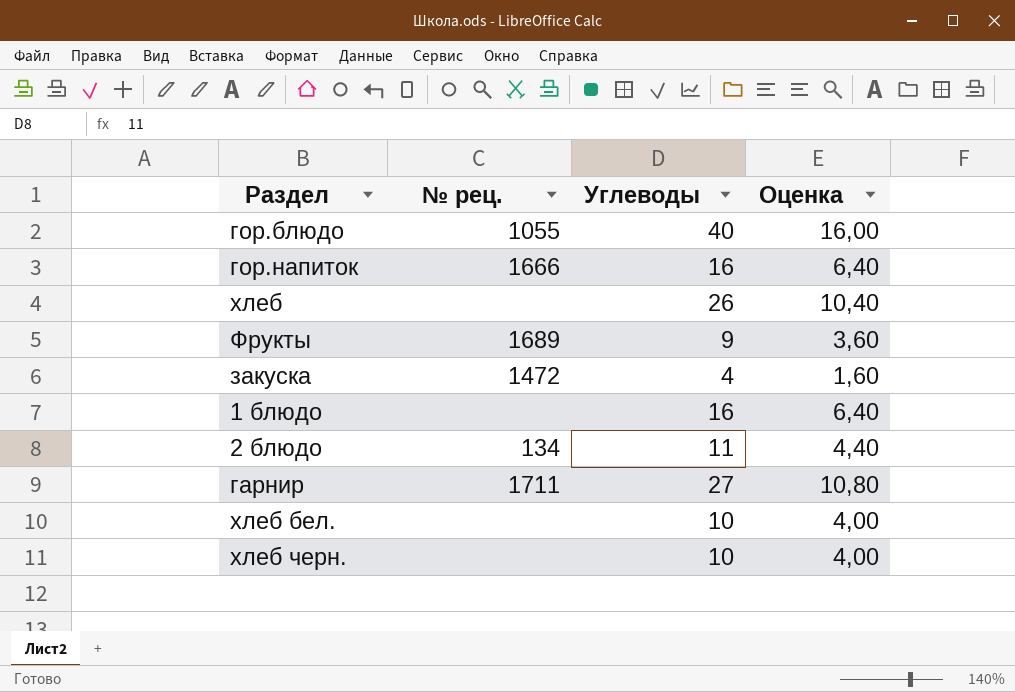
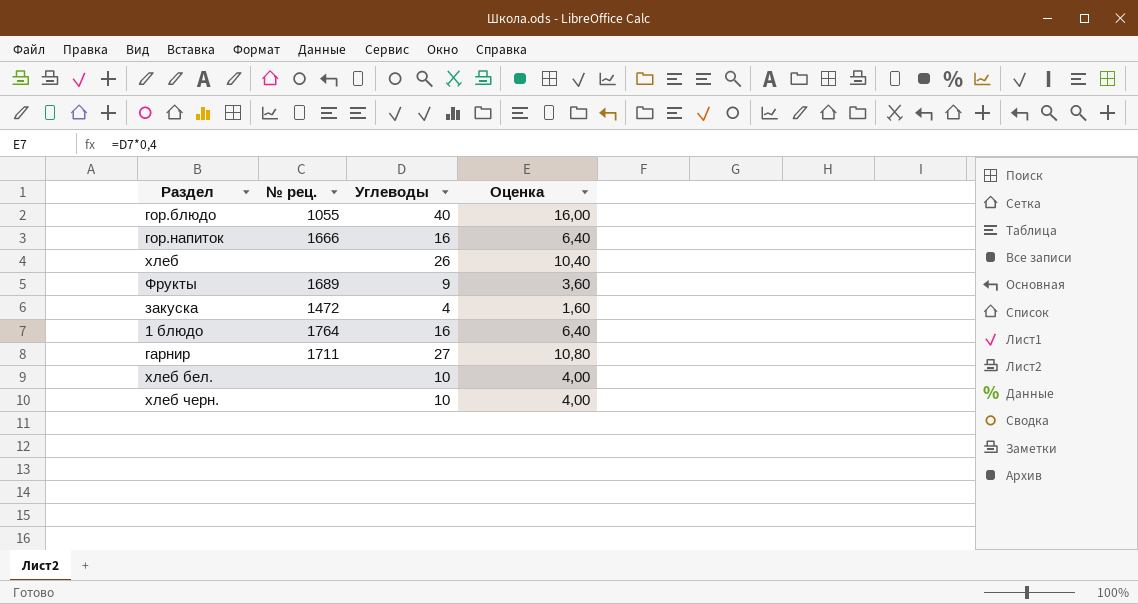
row 2 блюдо: 134 | 11 | 4,40 -> none
1 блюдо | № рец.: none -> 1764

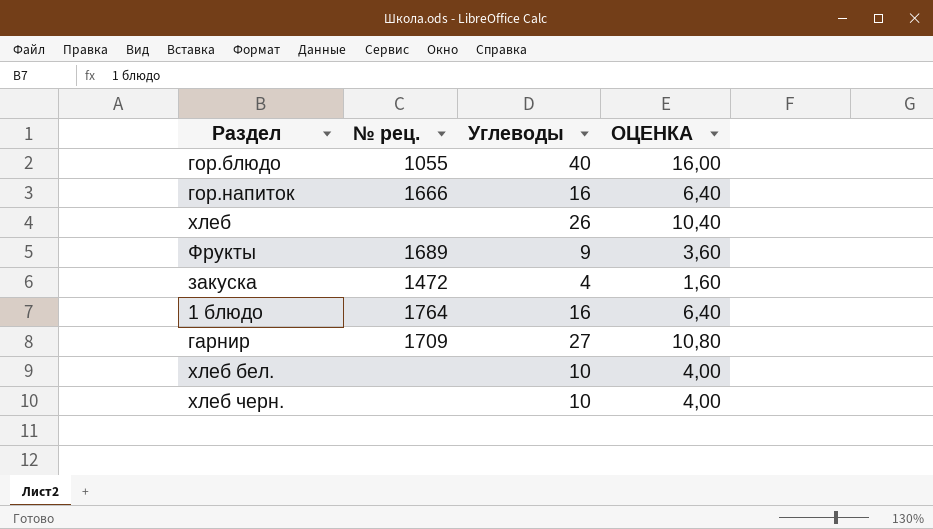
column name: Оценка -> ОЦЕНКА
гарнир | № рец.: 1711 -> 1709

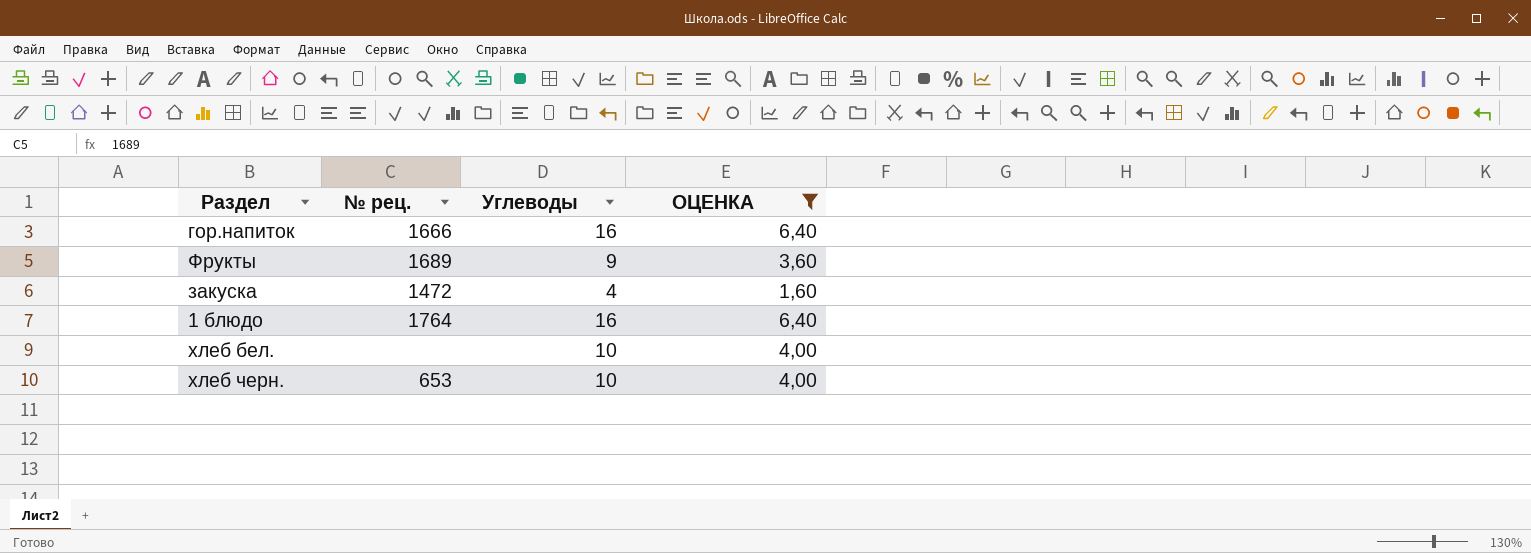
filter: none -> ОЦЕНКА <= 6,40
хлеб черн. | № рец.: none -> 653

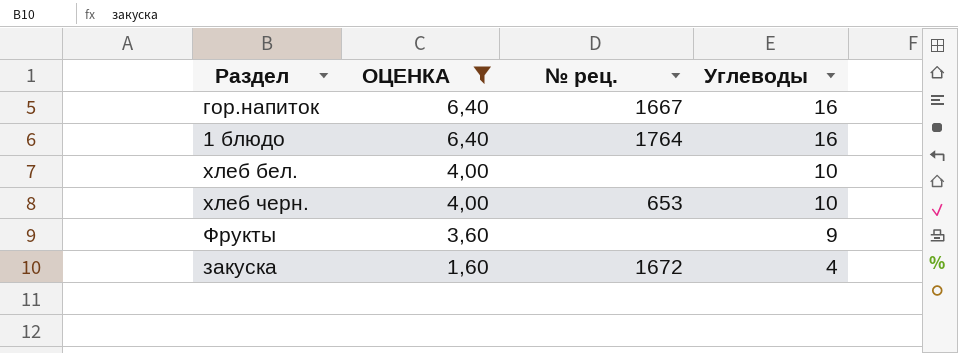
row order: none -> ОЦЕНКА descending
column ОЦЕНКА | position: 4 -> 2
гор.напиток | № рец.: 1666 -> 1667
Фрукты | № рец.: 1689 -> none
закуска | № рец.: 1472 -> 1672

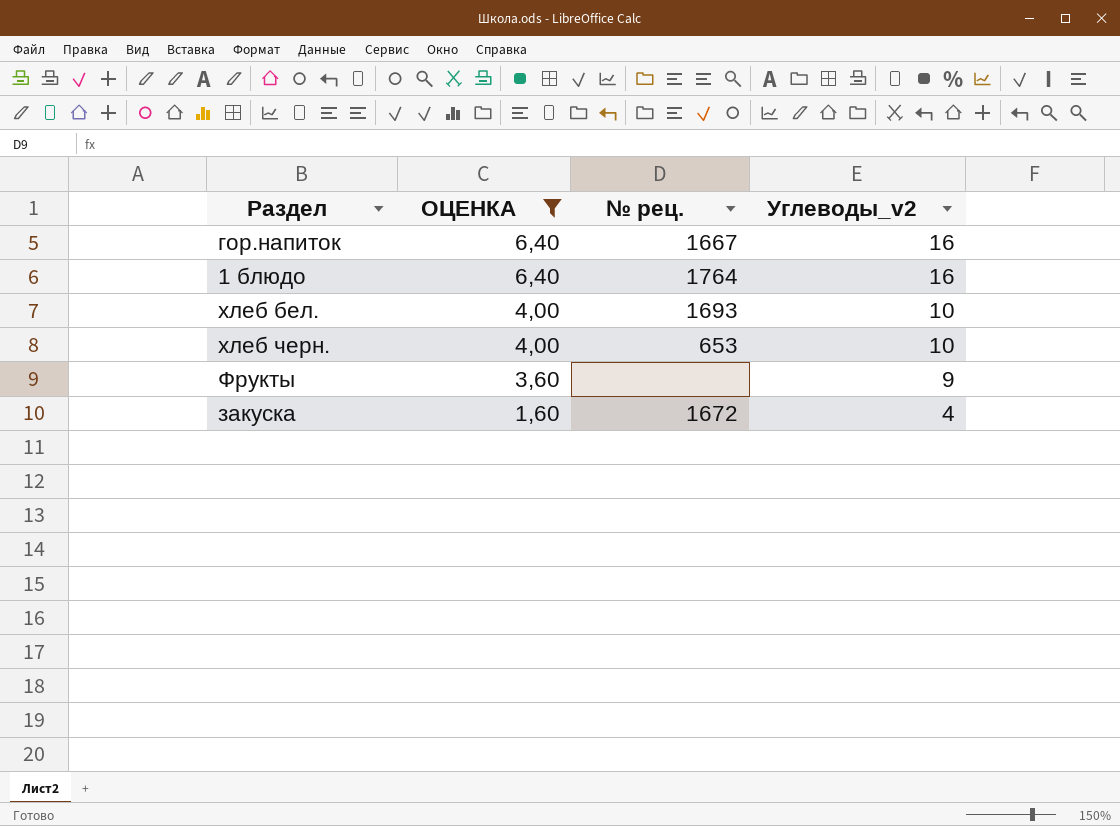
column name: Углеводы -> Углеводы_v2
хлеб бел. | № рец.: none -> 1693

